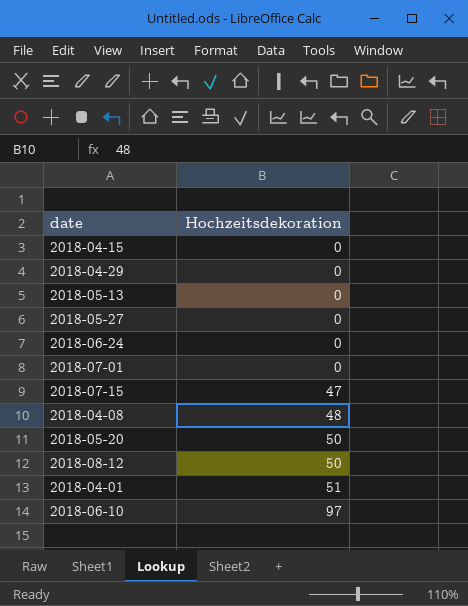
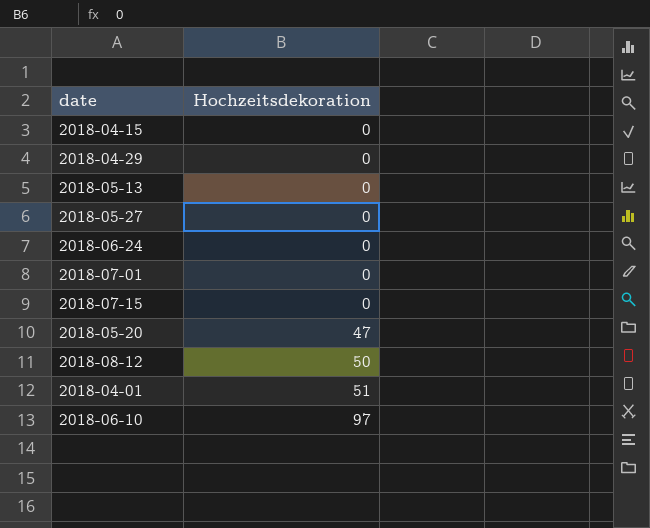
row 2018-04-08: 48 -> none
2018-07-15 | Hochzeitsdekoration: 47 -> 0
2018-05-20 | Hochzeitsdekoration: 50 -> 47

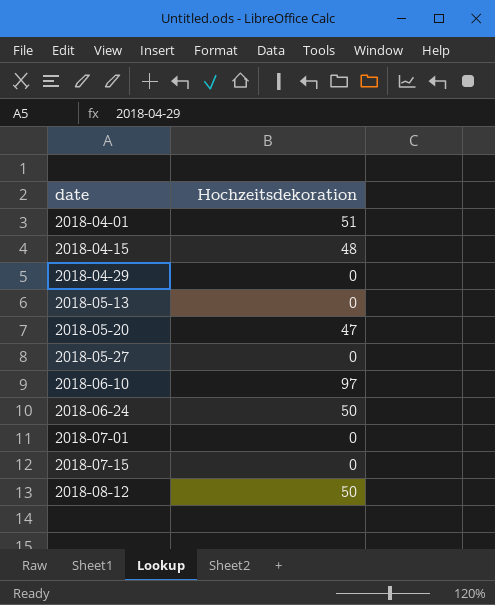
row order: Hochzeitsdekoration ascending -> date ascending
2018-04-15 | Hochzeitsdekoration: 0 -> 48
2018-06-24 | Hochzeitsdekoration: 0 -> 50

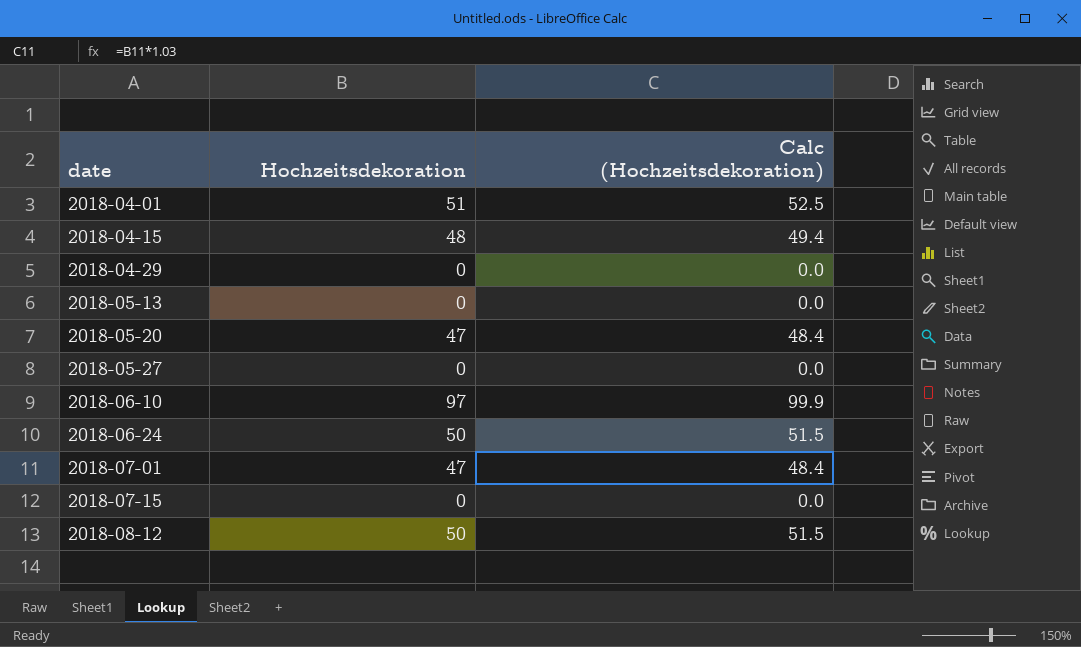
column Calc (Hochzeitsdekoration) | formula: none -> [Hochzeitsdekoration] * 1.03
2018-07-01 | Hochzeitsdekoration: 0 -> 47

